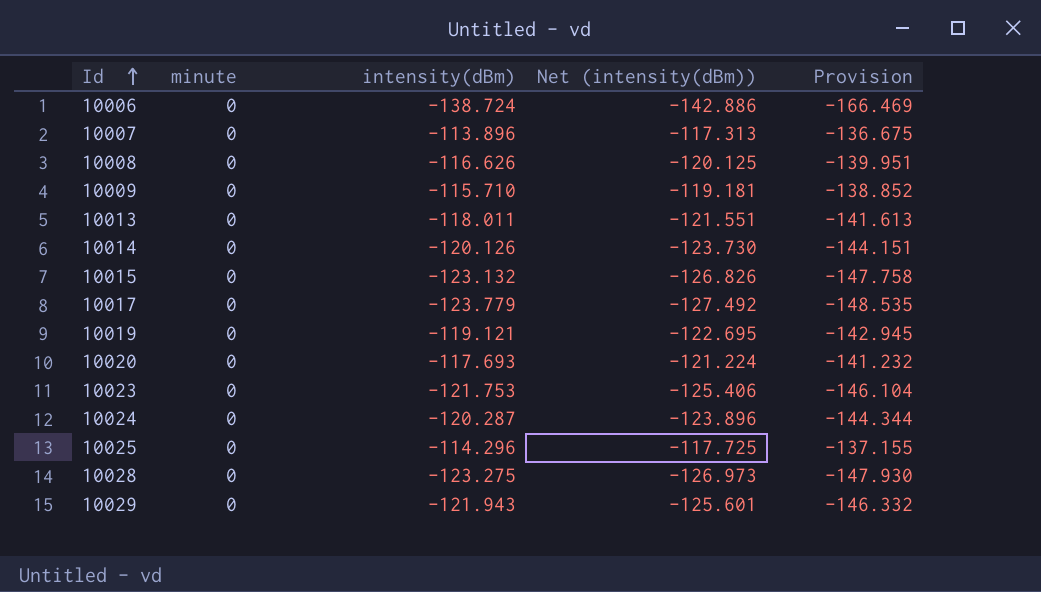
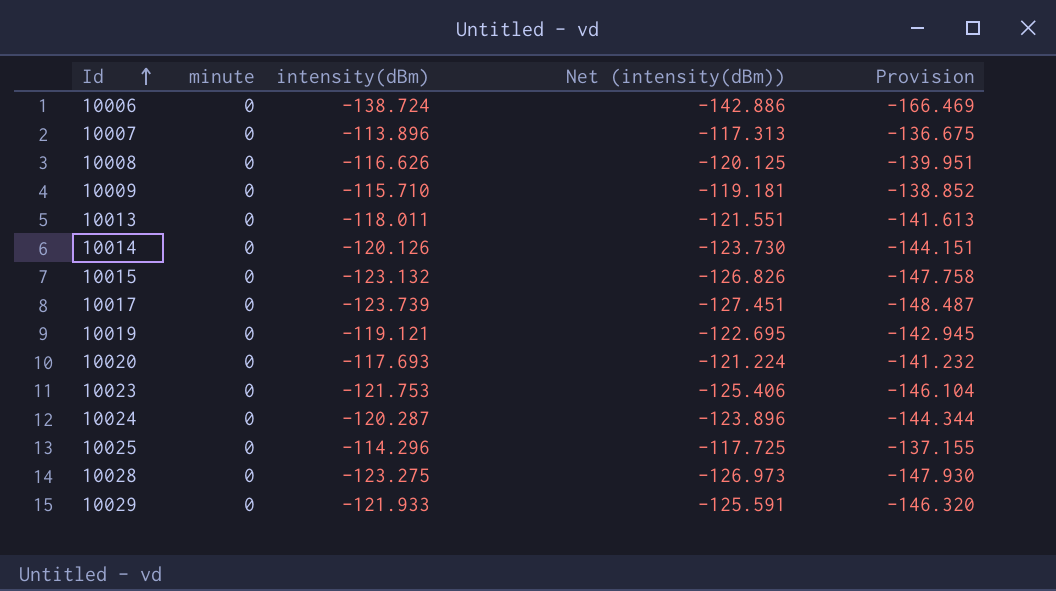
10017 | intensity(dBm): -123.779 -> -123.739
10017 | Net (intensity(dBm)): -127.492 -> -127.451
10017 | Provision: -148.535 -> -148.487
10029 | intensity(dBm): -121.943 -> -121.933
10029 | Net (intensity(dBm)): -125.601 -> -125.591
10029 | Provision: -146.332 -> -146.320

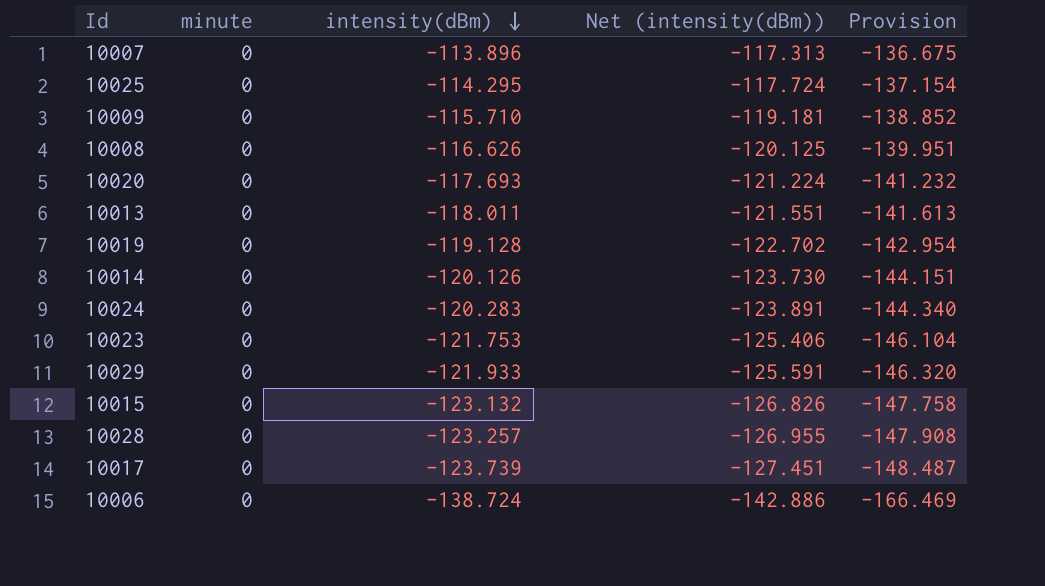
row order: Id ascending -> intensity(dBm) descending
10025 | intensity(dBm): -114.296 -> -114.295
10025 | Net (intensity(dBm)): -117.725 -> -117.724
10025 | Provision: -137.155 -> -137.154
10019 | intensity(dBm): -119.121 -> -119.128
10019 | Net (intensity(dBm)): -122.695 -> -122.702
10019 | Provision: -142.945 -> -142.954
10024 | intensity(dBm): -120.287 -> -120.283
10024 | Net (intensity(dBm)): -123.896 -> -123.891
10024 | Provision: -144.344 -> -144.340
10028 | intensity(dBm): -123.275 -> -123.257
10028 | Net (intensity(dBm)): -126.973 -> -126.955
10028 | Provision: -147.930 -> -147.908

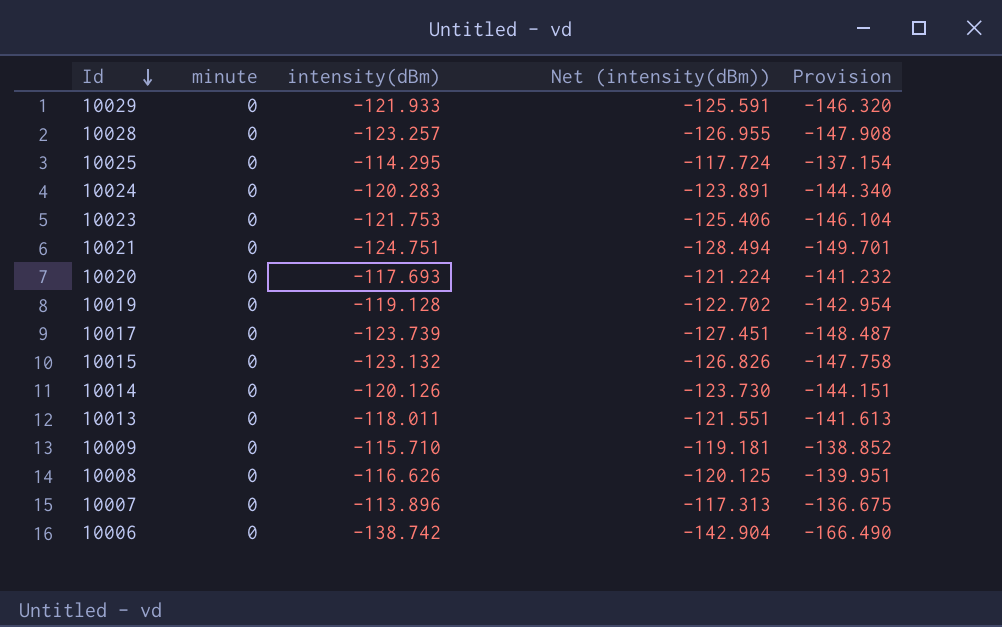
row order: intensity(dBm) descending -> Id descending
row 10021: none -> 0 | -124.751 | -128.494 | -149.701
10006 | intensity(dBm): -138.724 -> -138.742
10006 | Net (intensity(dBm)): -142.886 -> -142.904
10006 | Provision: -166.469 -> -166.490

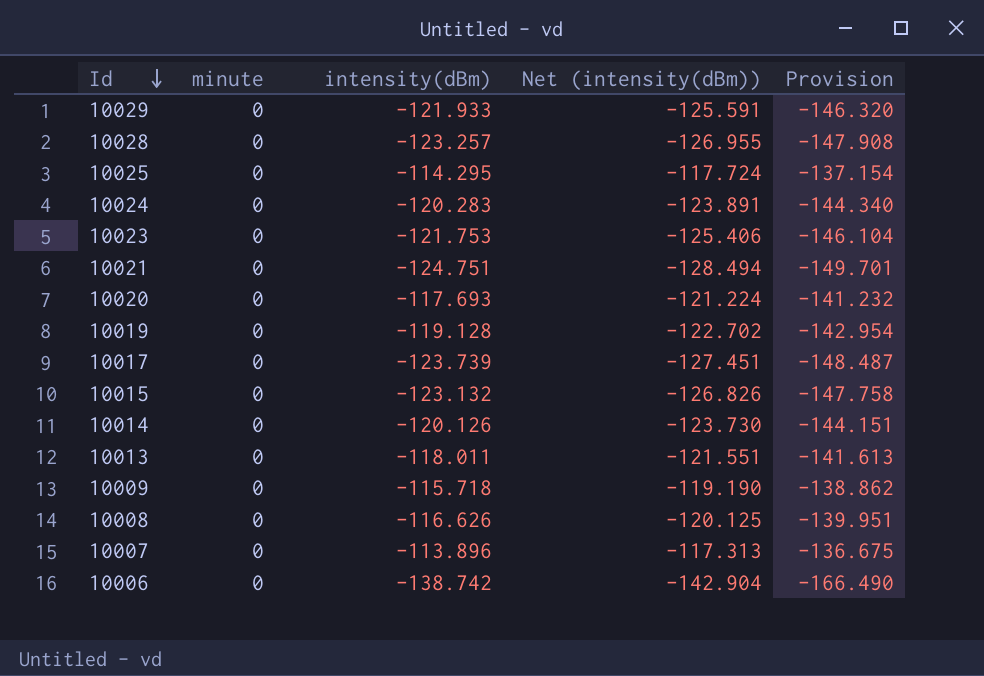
10009 | intensity(dBm): -115.710 -> -115.718
10009 | Net (intensity(dBm)): -119.181 -> -119.190
10009 | Provision: -138.852 -> -138.862

